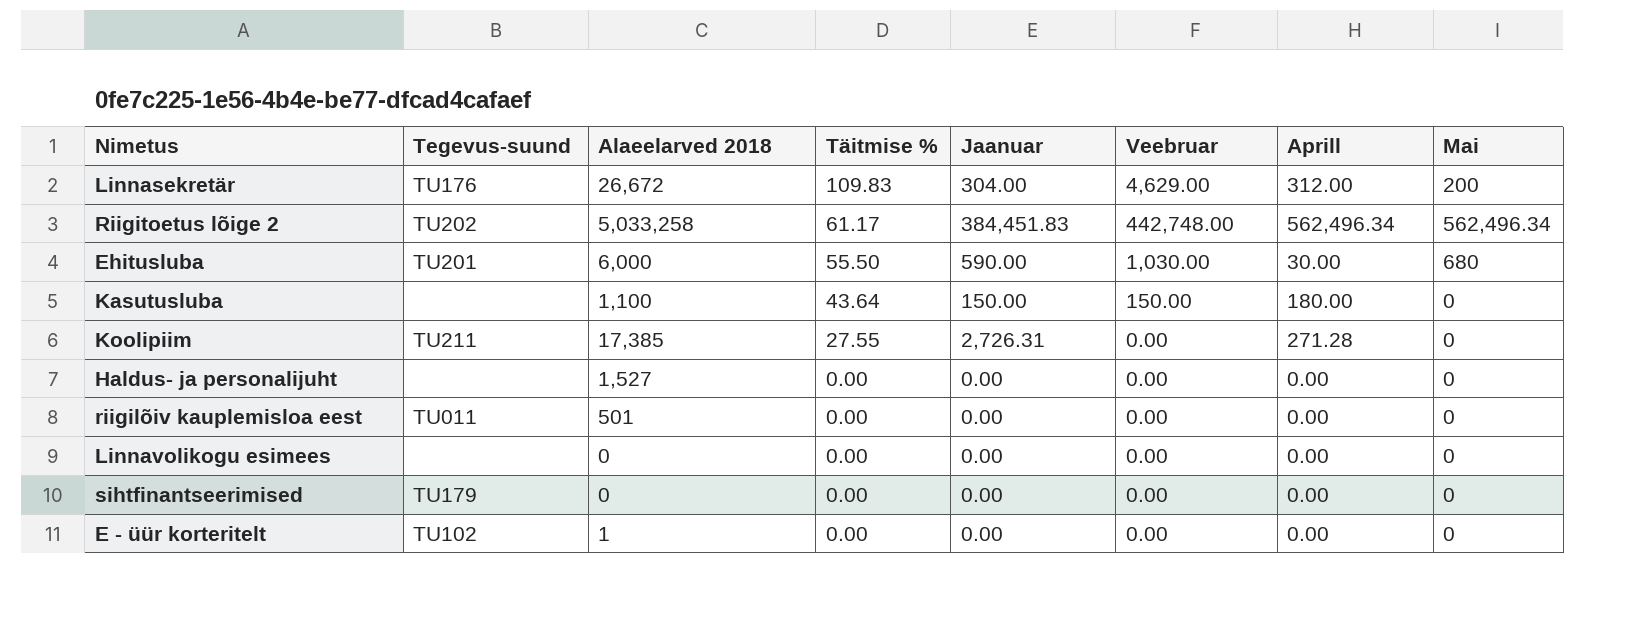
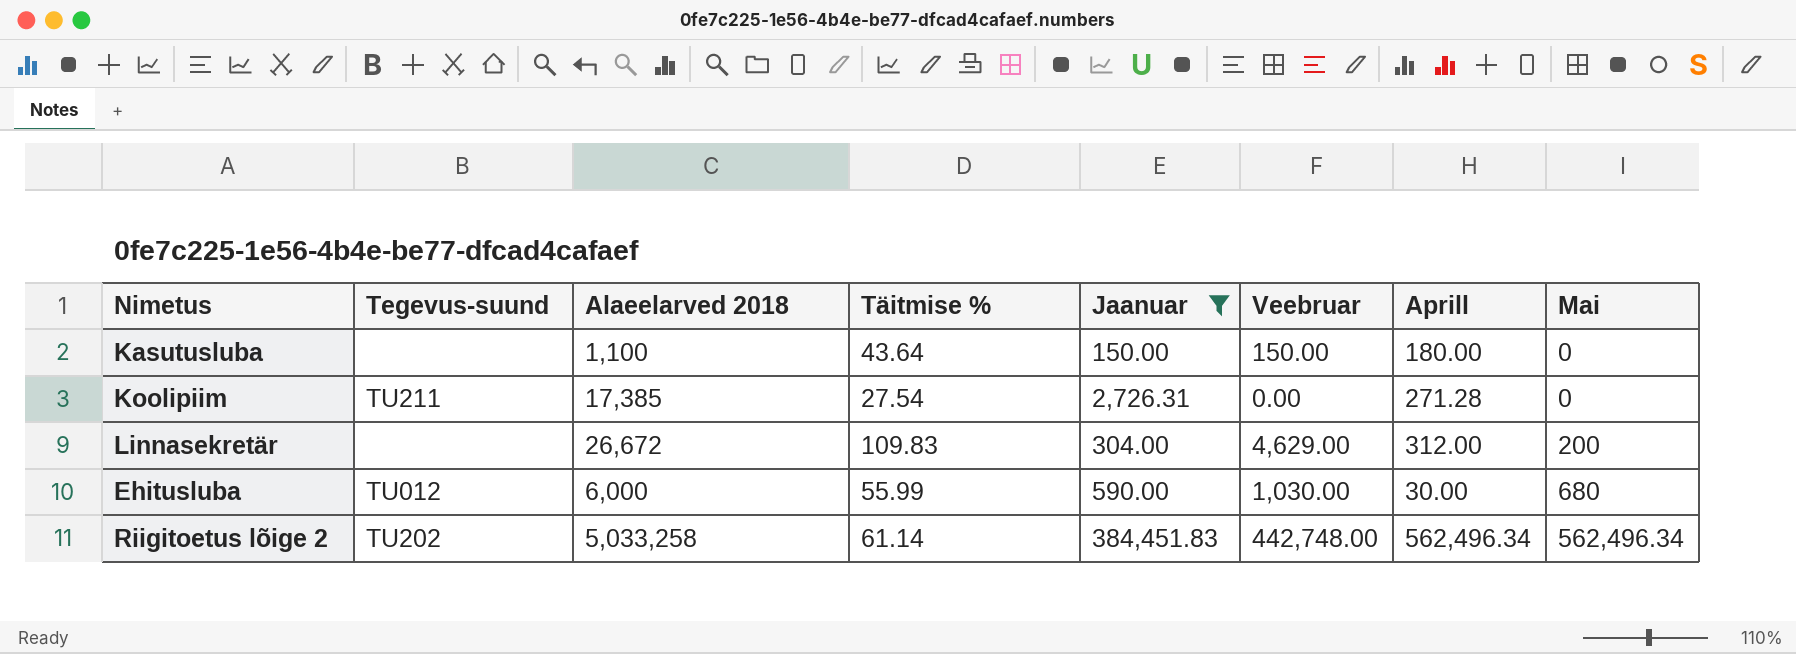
filter: none -> Jaanuar != 0.00
row order: Täitmise % descending -> Mai ascending
Koolipiim | Täitmise %: 27.55 -> 27.54
Linnasekretär | Tegevus-suund: TU176 -> none
Ehitusluba | Tegevus-suund: TU201 -> TU012
Ehitusluba | Täitmise %: 55.50 -> 55.99
Riigitoetus lõige 2 | Täitmise %: 61.17 -> 61.14

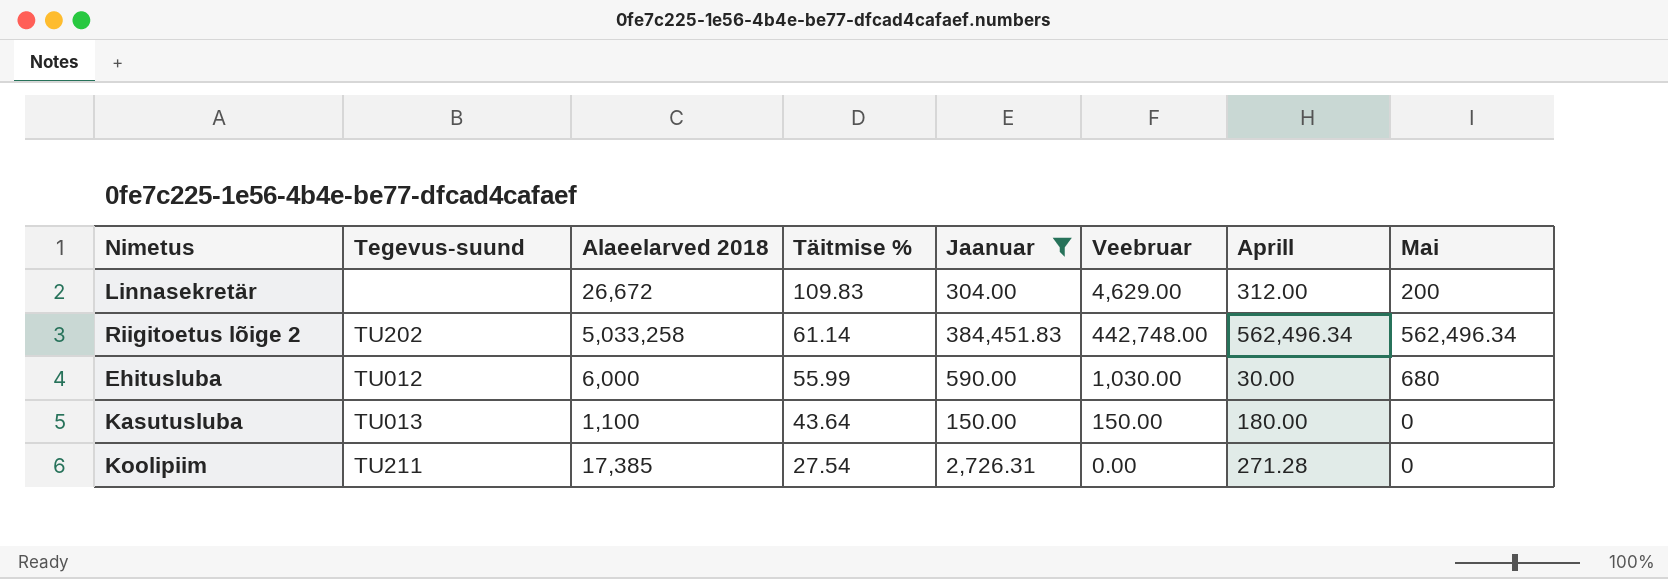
row order: Mai ascending -> Täitmise % descending
Kasutusluba | Tegevus-suund: none -> TU013

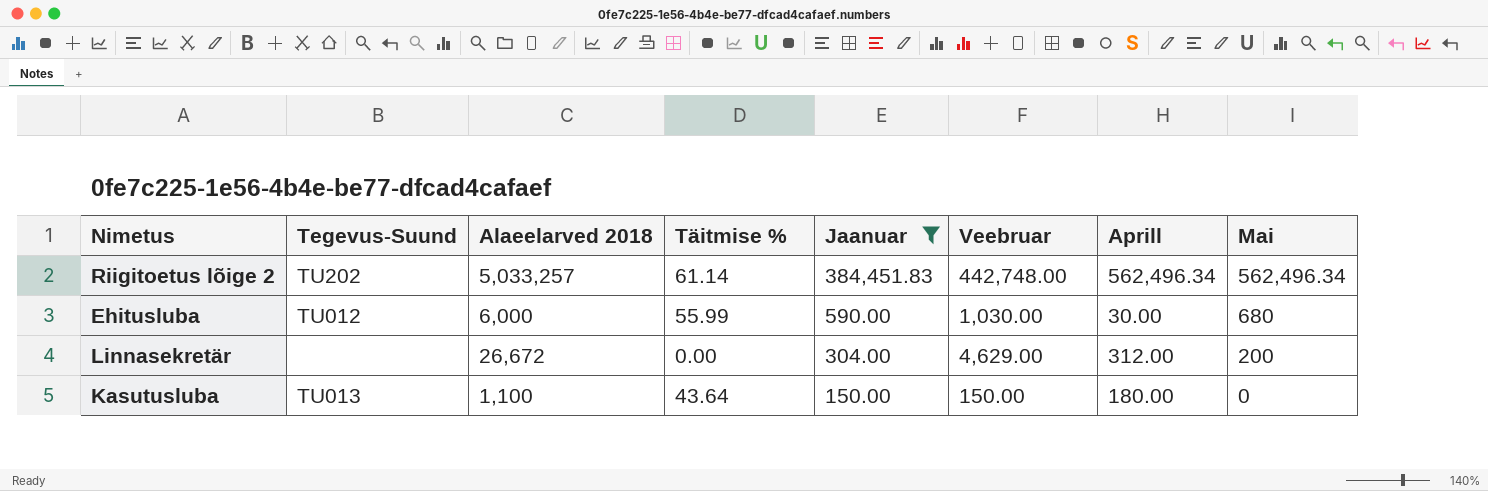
row order: Täitmise % descending -> Jaanuar descending
column name: Tegevus-suund -> Tegevus-Suund
row Koolipiim: TU211 | 17,385 | 27.54 | 2,726.31 | 0.00 | 271.28 | 0 -> none
Riigitoetus lõige 2 | Alaeelarved 2018: 5,033,258 -> 5,033,257
Linnasekretär | Täitmise %: 109.83 -> 0.00

